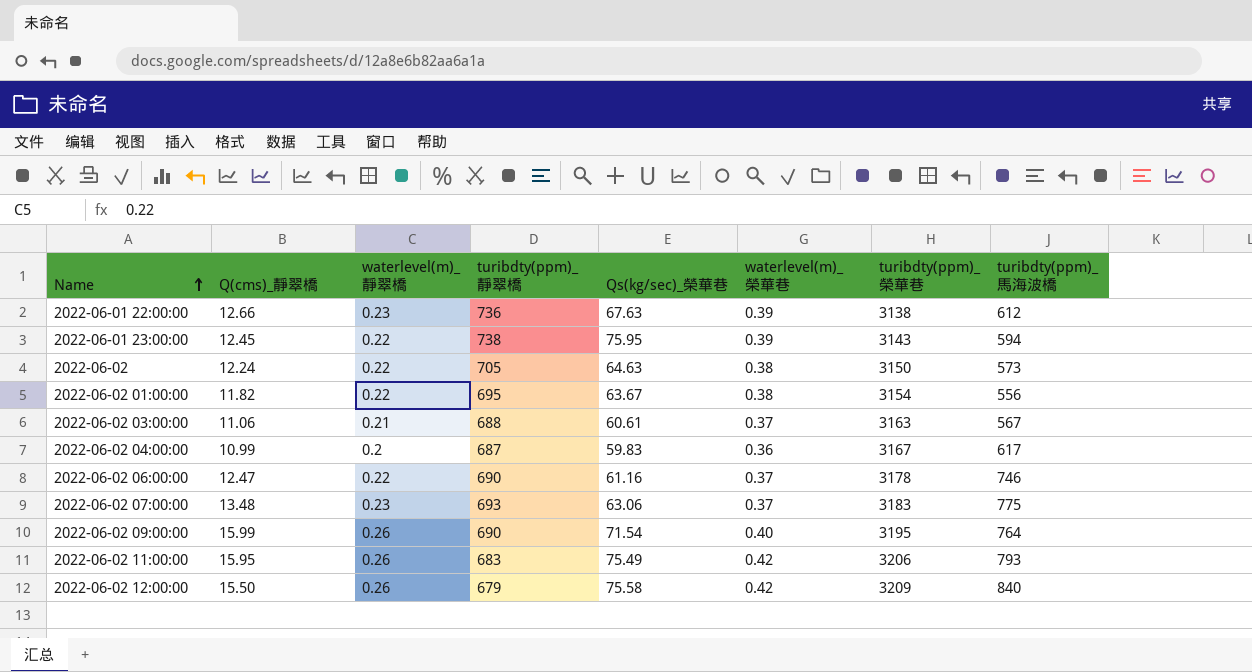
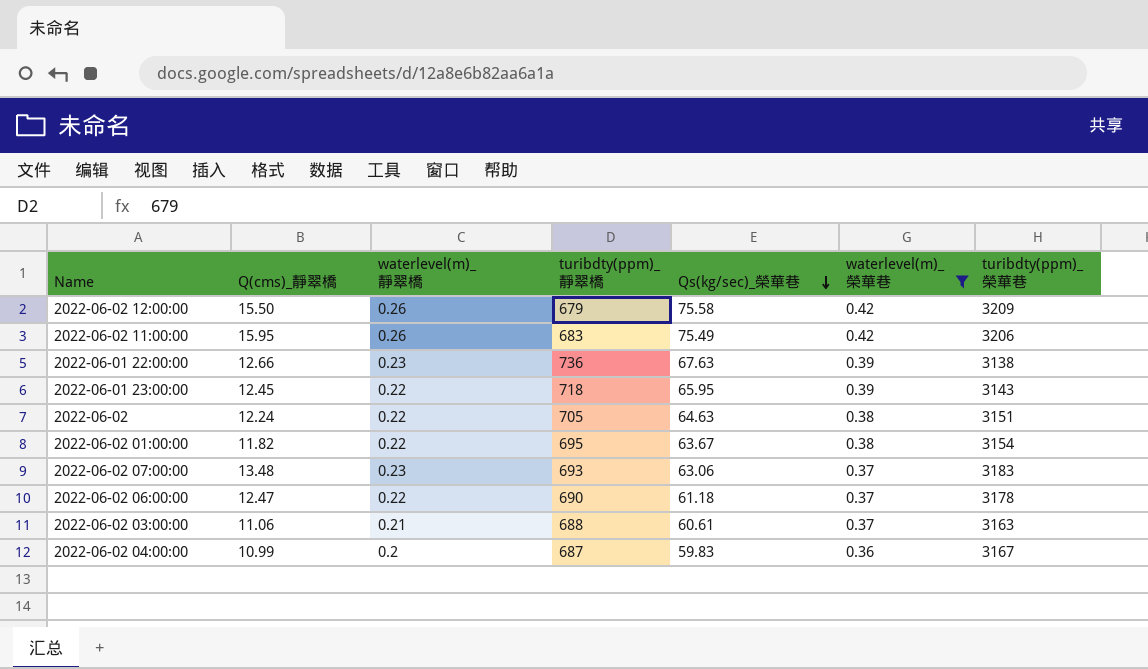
filter: none -> waterlevel(m)_榮華巷 != 0.40
row order: Name ascending -> Qs(kg/sec)_榮華巷 descending
column turibdty(ppm)_馬海波橋 | position: 8 -> none
2022-06-01 23:00:00 | turibdty(ppm)_靜翠橋: 738 -> 718
2022-06-01 23:00:00 | Qs(kg/sec)_榮華巷: 75.95 -> 65.95
2022-06-02 | turibdty(ppm)_榮華巷: 3150 -> 3151
2022-06-02 06:00:00 | Qs(kg/sec)_榮華巷: 61.16 -> 61.18

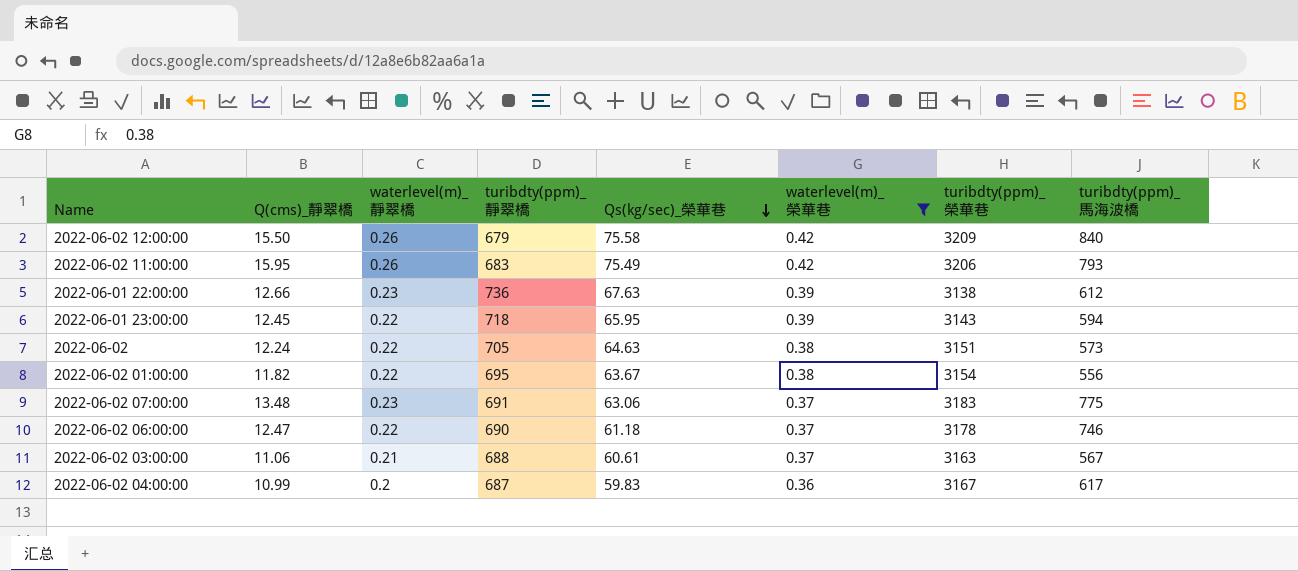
column turibdty(ppm)_馬海波橋 | position: none -> 8
2022-06-02 07:00:00 | turibdty(ppm)_靜翠橋: 693 -> 691

